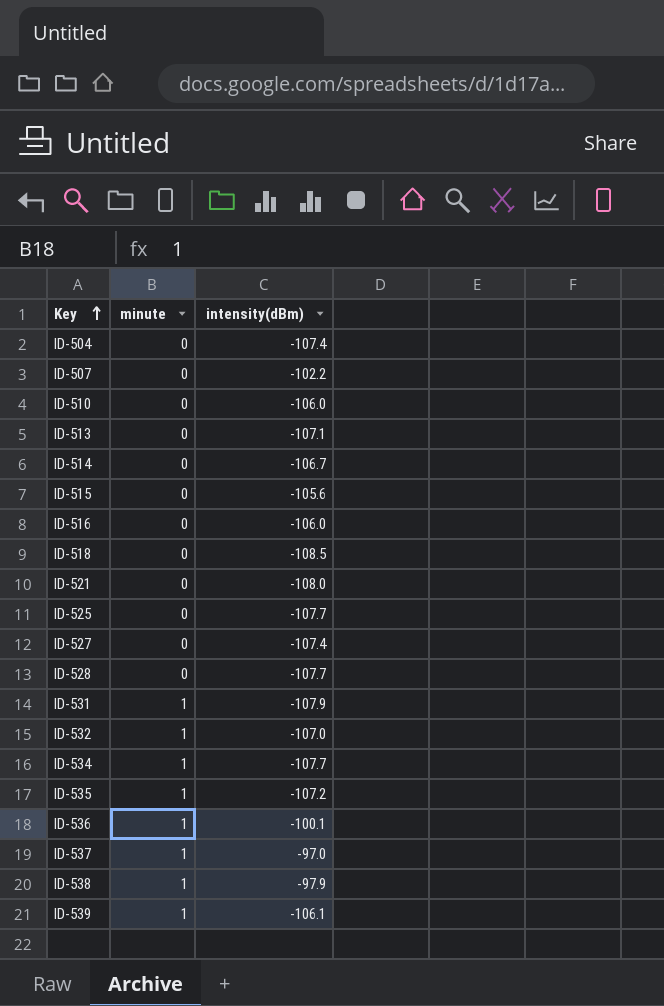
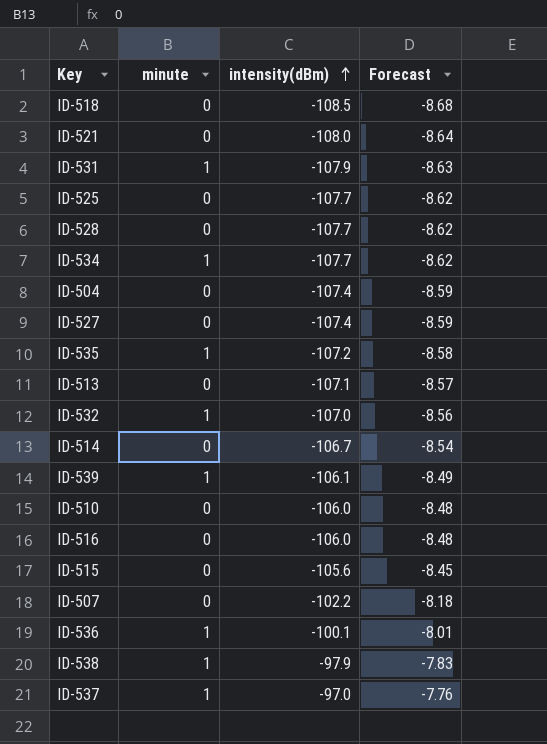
row order: Key ascending -> intensity(dBm) ascending
column Forecast | formula: none -> [intensity(dBm)] * 0.08

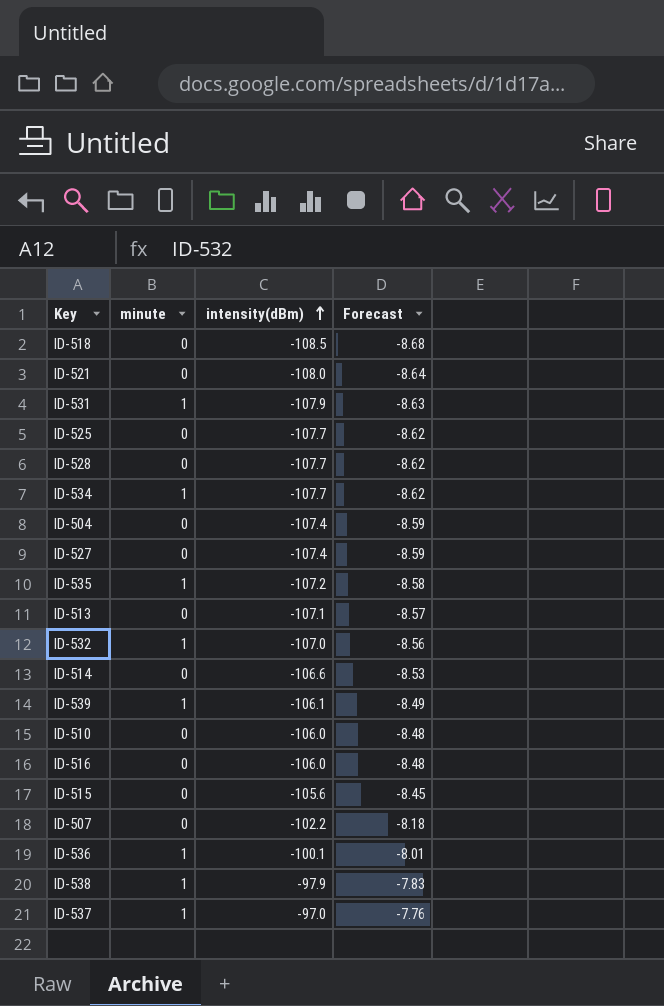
ID-514 | intensity(dBm): -106.7 -> -106.6
ID-514 | Forecast: -8.54 -> -8.53

